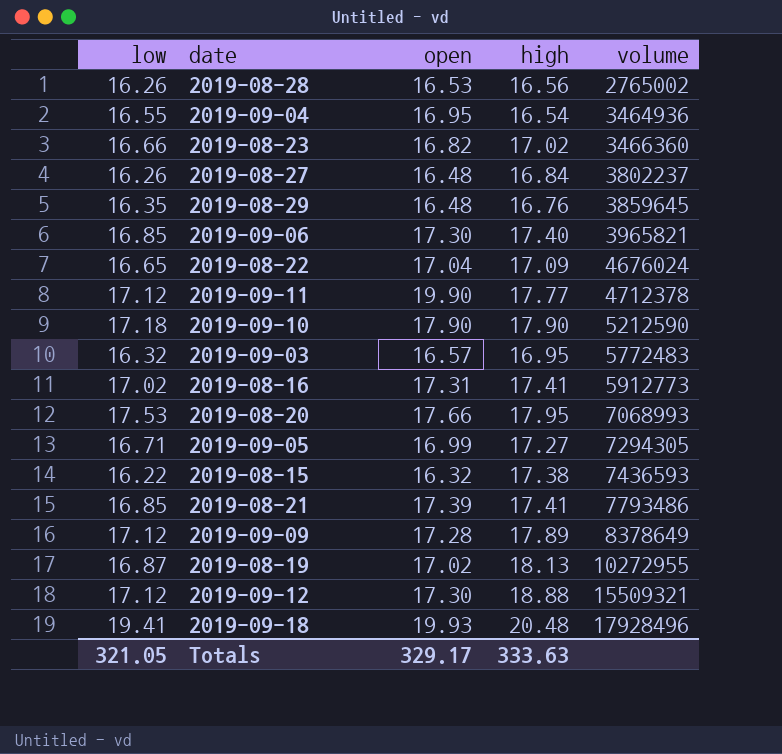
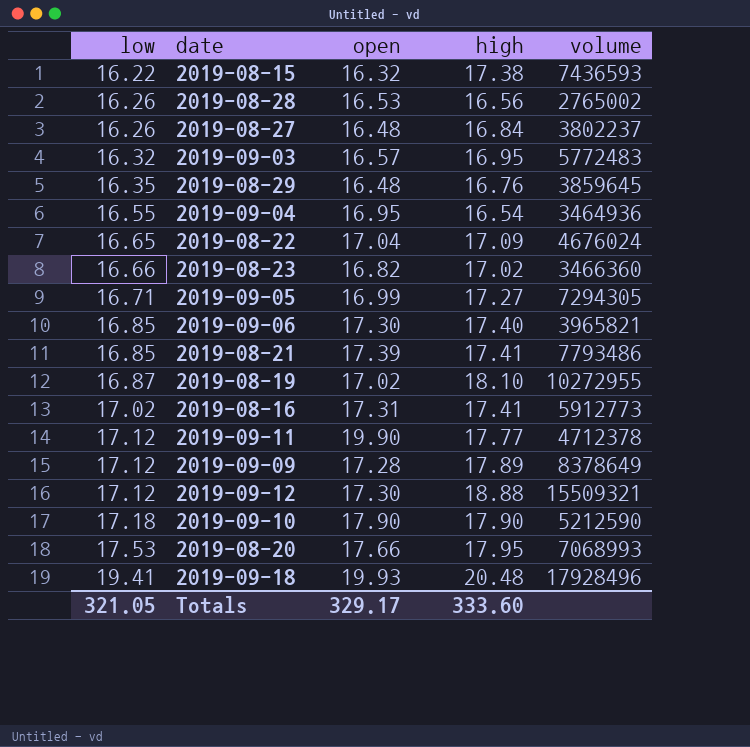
row order: volume ascending -> low ascending
2019-08-19 | high: 18.13 -> 18.10
Totals | high: 333.63 -> 333.60

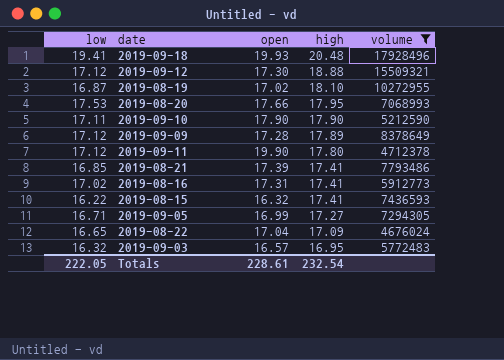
filter: none -> volume >= 4676024
row order: low ascending -> high descending
2019-09-10 | low: 17.18 -> 17.11
2019-09-11 | high: 17.77 -> 17.80
2019-08-15 | high: 17.38 -> 17.41
Totals | low: 321.05 -> 222.05
Totals | open: 329.17 -> 228.61
Totals | high: 333.60 -> 232.54

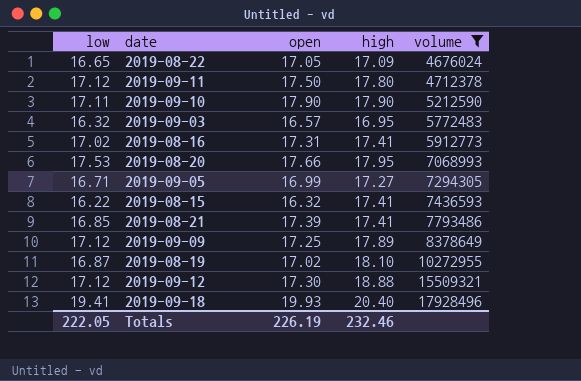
row order: high descending -> volume ascending
2019-08-22 | open: 17.04 -> 17.05
2019-09-11 | open: 19.90 -> 17.50
2019-09-09 | open: 17.28 -> 17.25
2019-09-18 | high: 20.48 -> 20.40
Totals | open: 228.61 -> 226.19
Totals | high: 232.54 -> 232.46

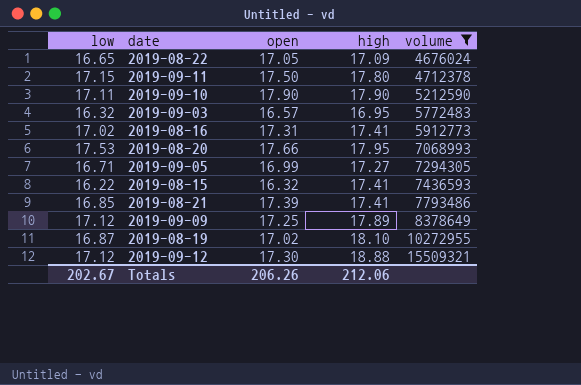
row 2019-09-18: 19.41 | 19.93 | 20.40 | 17928496 -> none
2019-09-11 | low: 17.12 -> 17.15
Totals | low: 222.05 -> 202.67
Totals | open: 226.19 -> 206.26
Totals | high: 232.46 -> 212.06

